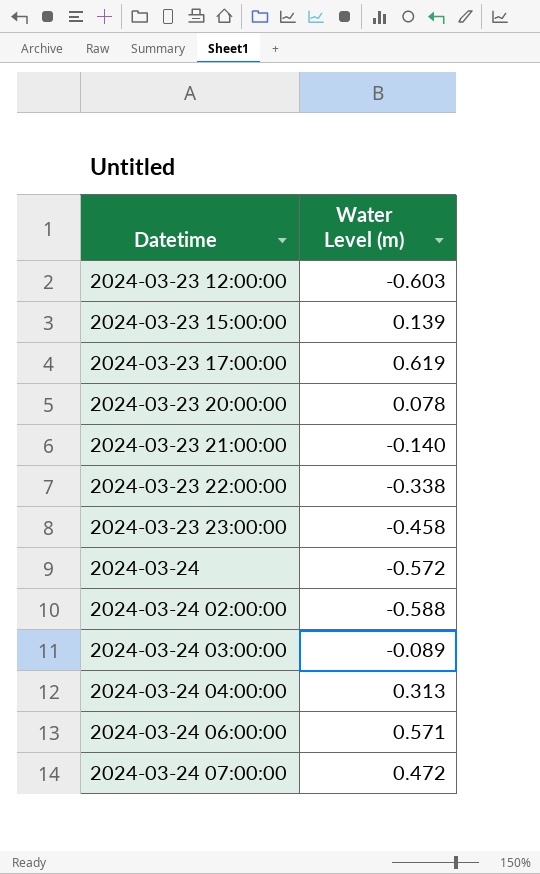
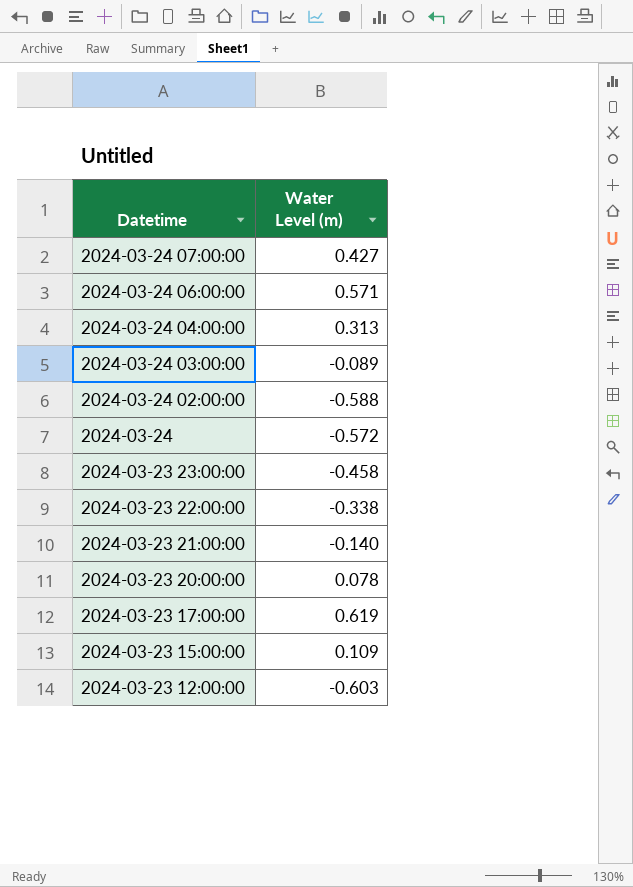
row order: Datetime ascending -> Datetime descending
2024-03-24 07:00:00 | Water Level (m): 0.472 -> 0.427
2024-03-23 15:00:00 | Water Level (m): 0.139 -> 0.109

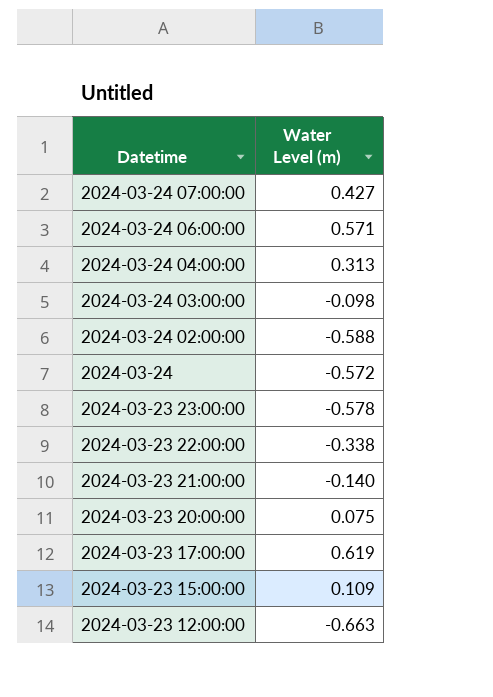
2024-03-24 03:00:00 | Water Level (m): -0.089 -> -0.098
2024-03-23 23:00:00 | Water Level (m): -0.458 -> -0.578
2024-03-23 20:00:00 | Water Level (m): 0.078 -> 0.075
2024-03-23 12:00:00 | Water Level (m): -0.603 -> -0.663

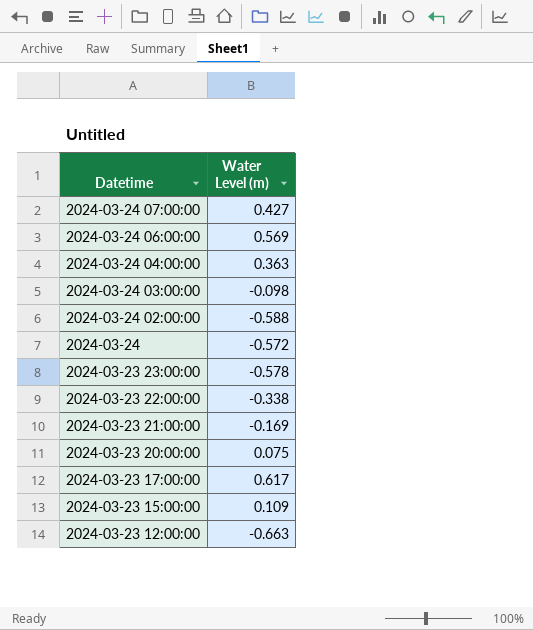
2024-03-24 06:00:00 | Water Level (m): 0.571 -> 0.569
2024-03-24 04:00:00 | Water Level (m): 0.313 -> 0.363
2024-03-23 21:00:00 | Water Level (m): -0.140 -> -0.169
2024-03-23 17:00:00 | Water Level (m): 0.619 -> 0.617

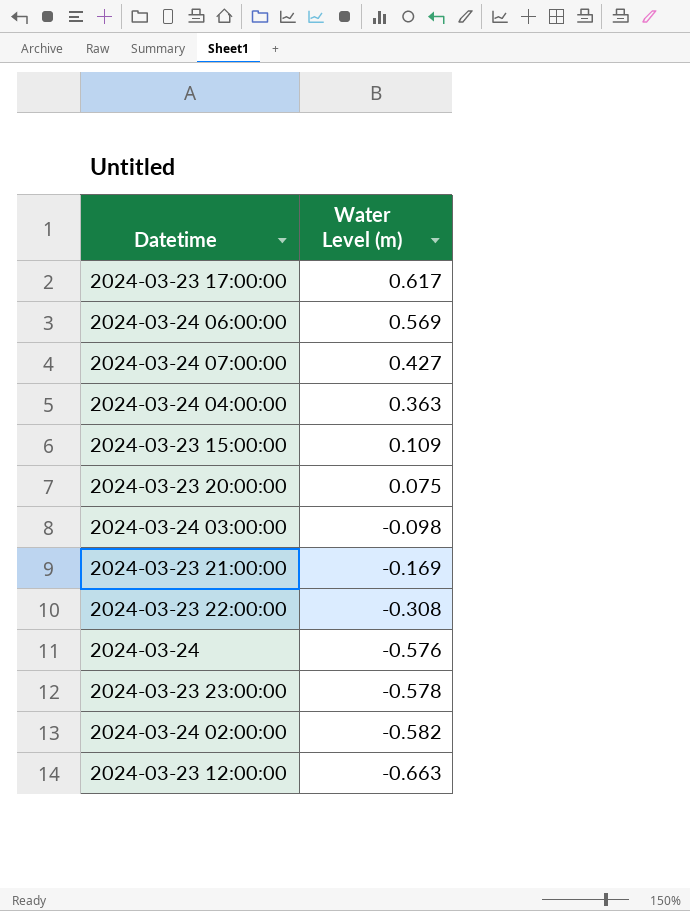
row order: Datetime descending -> Water Level (m) descending
2024-03-23 22:00:00 | Water Level (m): -0.338 -> -0.308
2024-03-24 | Water Level (m): -0.572 -> -0.576
2024-03-24 02:00:00 | Water Level (m): -0.588 -> -0.582

